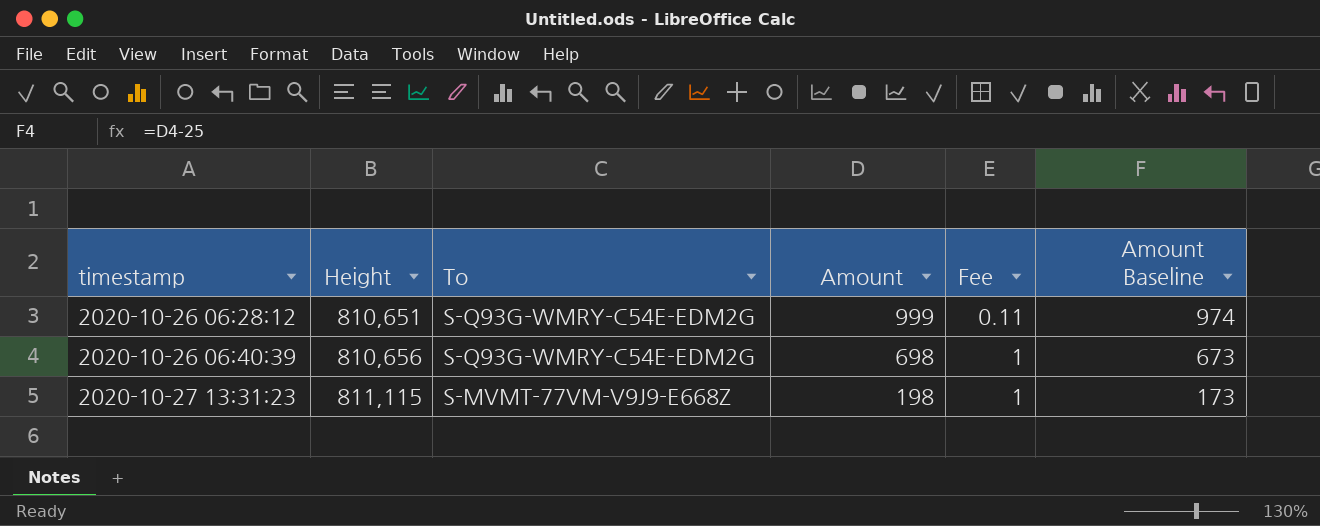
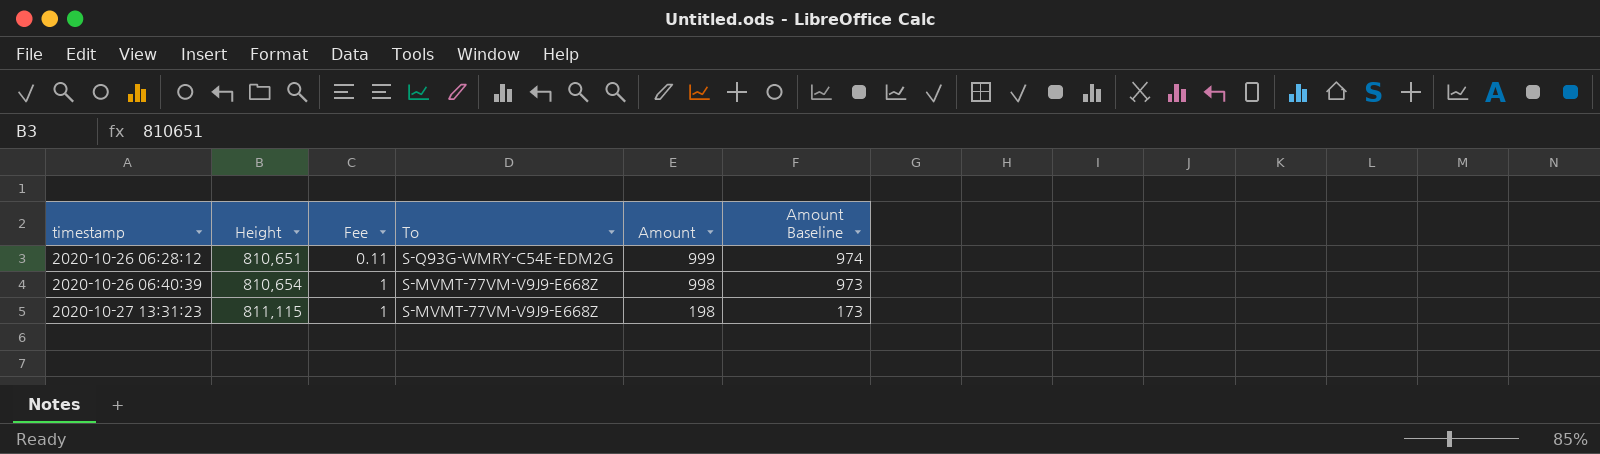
column Fee | position: 5 -> 3
2020-10-26 06:40:39 | Height: 810,656 -> 810,654
2020-10-26 06:40:39 | To: S-Q93G-WMRY-C54E-EDM2G -> S-MVMT-77VM-V9J9-E668Z
2020-10-26 06:40:39 | Amount: 698 -> 998
2020-10-26 06:40:39 | Amount Baseline: 673 -> 973

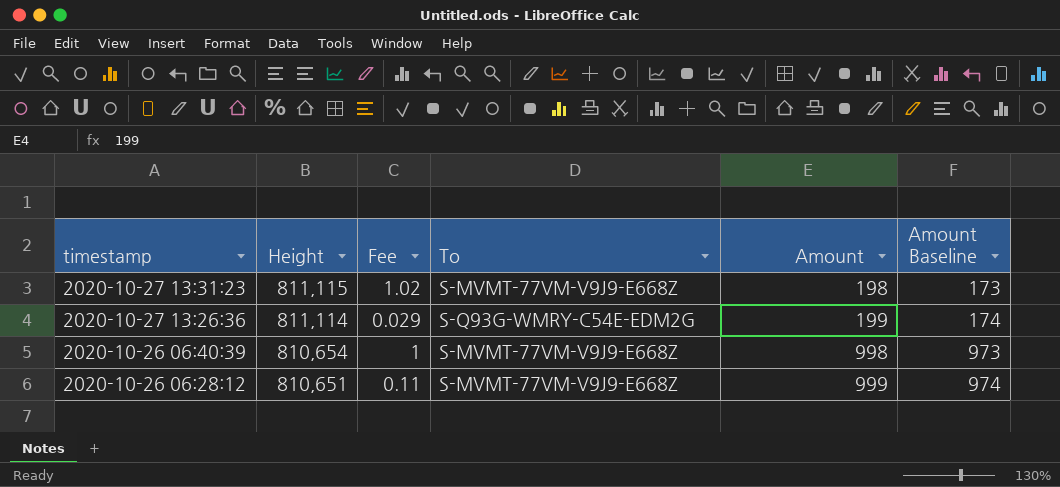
row order: timestamp ascending -> timestamp descending
2020-10-27 13:31:23 | Fee: 1 -> 1.02
row 2020-10-27 13:26:36: none -> 811,114 | 0.029 | S-Q93G-WMRY-C54E-EDM2G | 199 | 174
2020-10-26 06:28:12 | To: S-Q93G-WMRY-C54E-EDM2G -> S-MVMT-77VM-V9J9-E668Z

